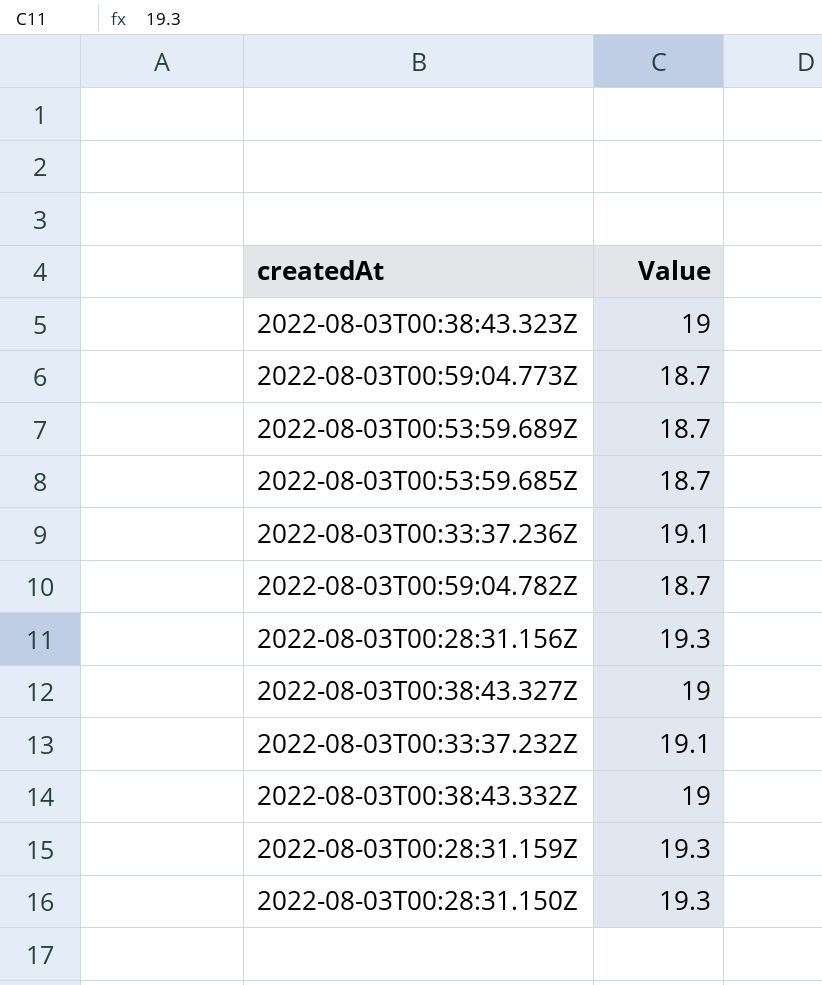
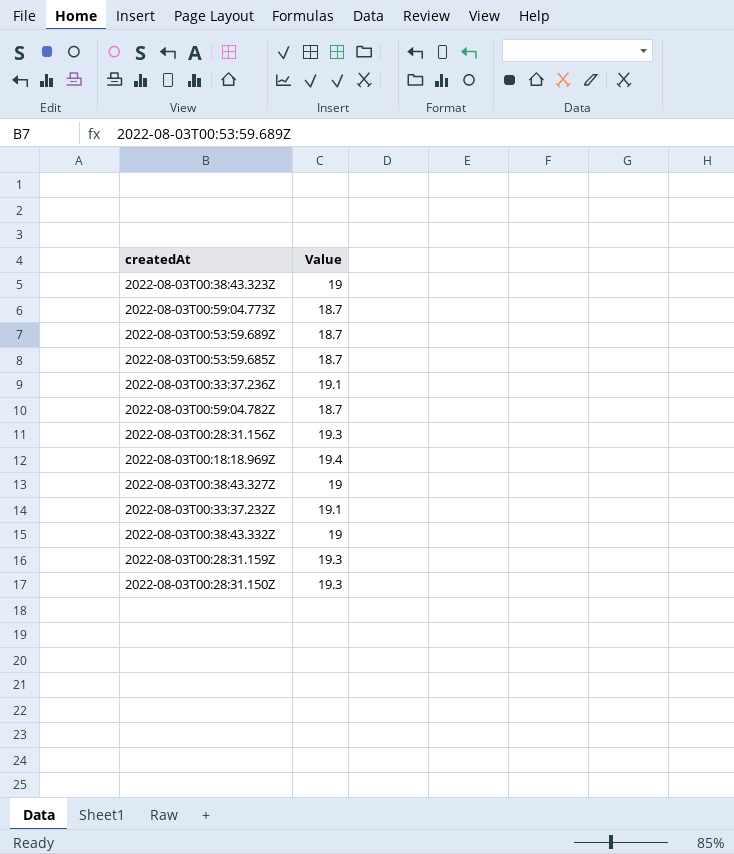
row 2022-08-03T00:18:18.969Z: none -> 19.4

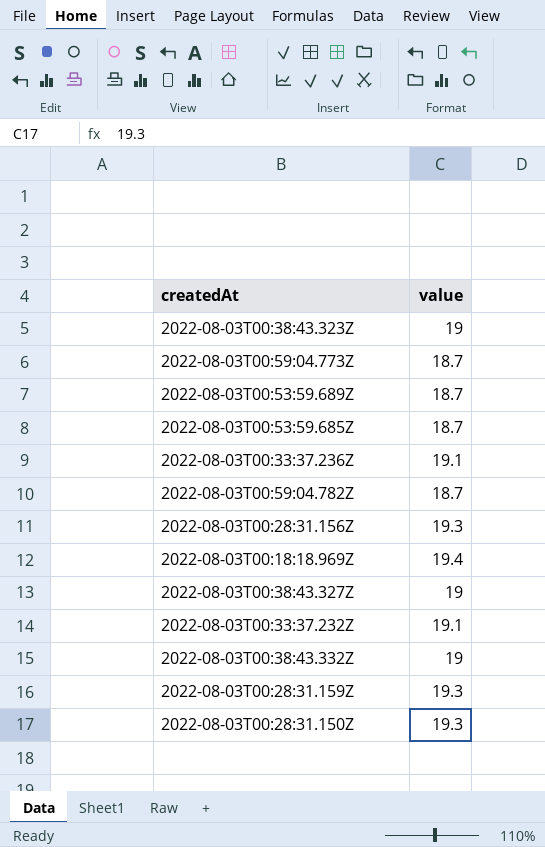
column name: Value -> value

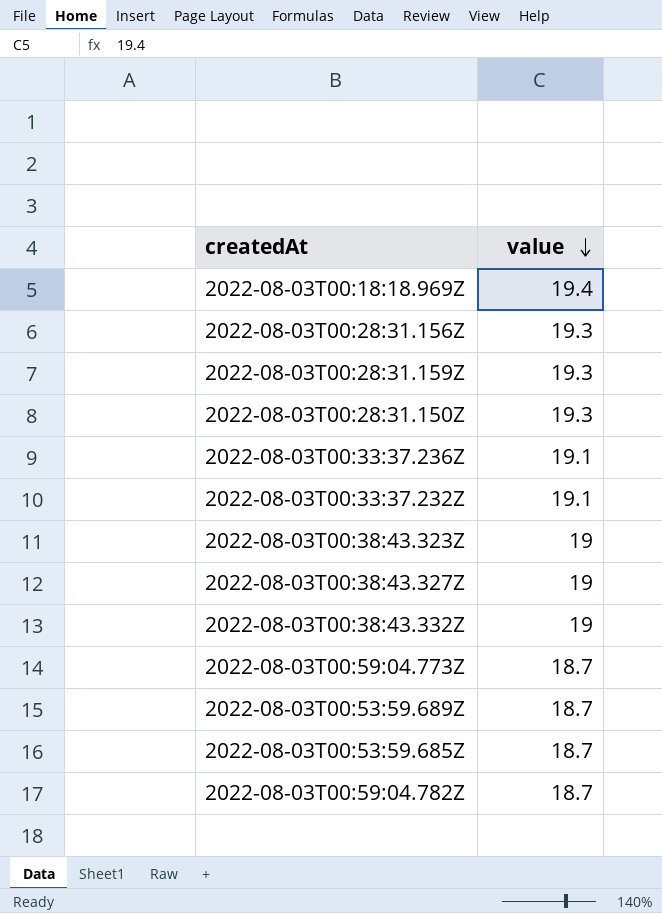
row order: none -> value descending

